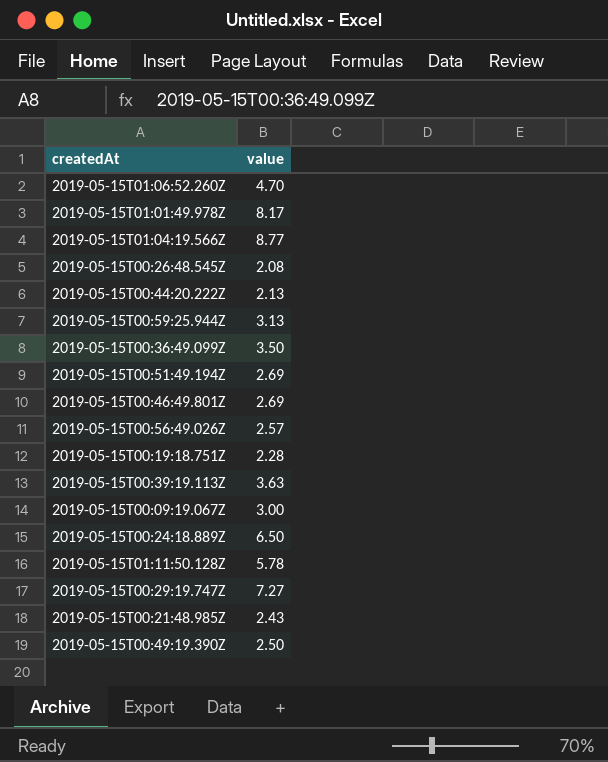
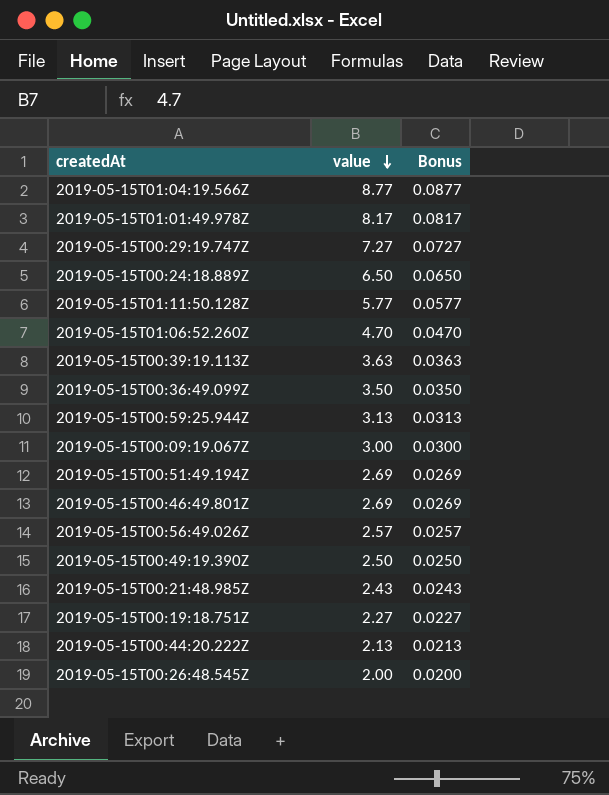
row order: none -> value descending
column Bonus | formula: none -> [value] * 0.01
2019-05-15T01:11:50.128Z | value: 5.78 -> 5.77
2019-05-15T00:19:18.751Z | value: 2.28 -> 2.27
2019-05-15T00:26:48.545Z | value: 2.08 -> 2.00

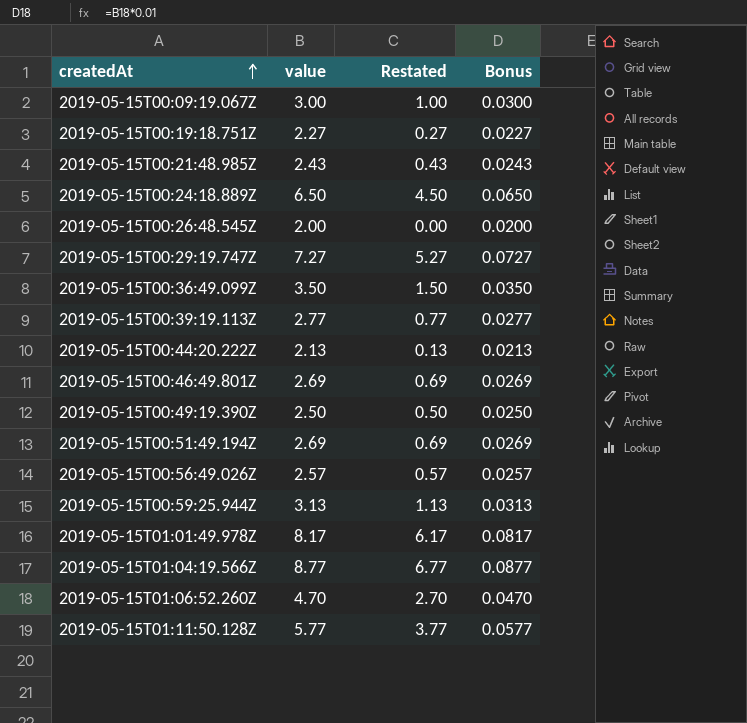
row order: value descending -> createdAt ascending
column Restated | formula: none -> [value] - 2
2019-05-15T00:39:19.113Z | value: 3.63 -> 2.77
2019-05-15T00:39:19.113Z | Bonus: 0.0363 -> 0.0277

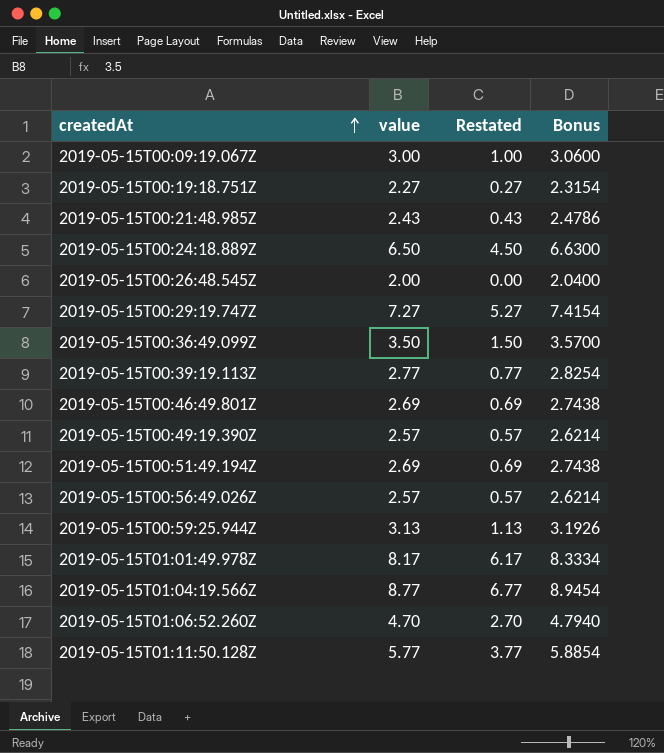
column Bonus | formula: [value] * 0.01 -> [value] * 1.02
row 2019-05-15T00:44:20.222Z: 2.13 | 0.13 | 0.0213 -> none
2019-05-15T00:49:19.390Z | value: 2.50 -> 2.57
2019-05-15T00:49:19.390Z | Restated: 0.50 -> 0.57

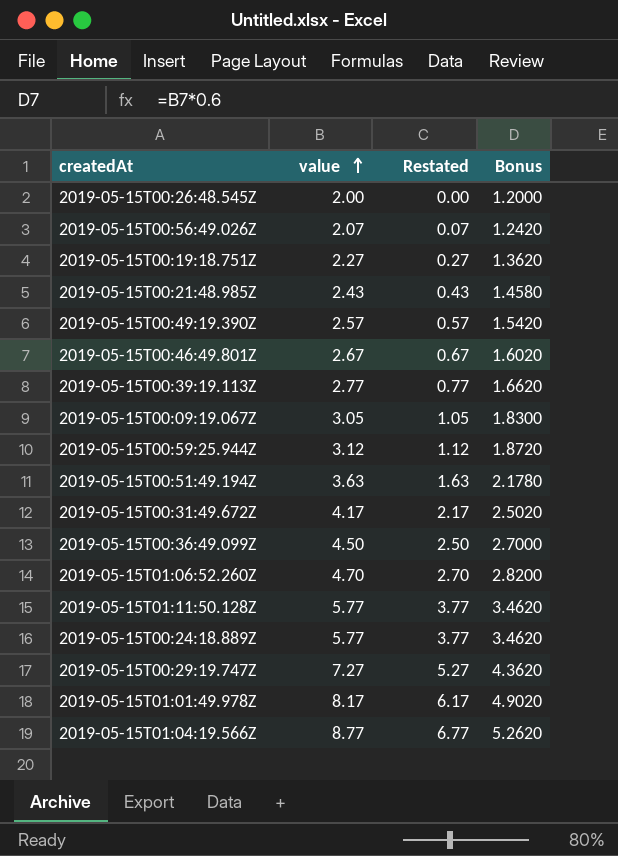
row order: createdAt ascending -> value ascending
column Bonus | formula: [value] * 1.02 -> [value] * 0.6
2019-05-15T00:56:49.026Z | value: 2.57 -> 2.07
2019-05-15T00:56:49.026Z | Restated: 0.57 -> 0.07
2019-05-15T00:46:49.801Z | value: 2.69 -> 2.67
2019-05-15T00:46:49.801Z | Restated: 0.69 -> 0.67
2019-05-15T00:09:19.067Z | value: 3.00 -> 3.05
2019-05-15T00:09:19.067Z | Restated: 1.00 -> 1.05
2019-05-15T00:59:25.944Z | value: 3.13 -> 3.12
2019-05-15T00:59:25.944Z | Restated: 1.13 -> 1.12
2019-05-15T00:51:49.194Z | value: 2.69 -> 3.63
2019-05-15T00:51:49.194Z | Restated: 0.69 -> 1.63
row 2019-05-15T00:31:49.672Z: none -> 4.17 | 2.17 | 2.5020
2019-05-15T00:36:49.099Z | value: 3.50 -> 4.50
2019-05-15T00:36:49.099Z | Restated: 1.50 -> 2.50
2019-05-15T00:24:18.889Z | value: 6.50 -> 5.77
2019-05-15T00:24:18.889Z | Restated: 4.50 -> 3.77

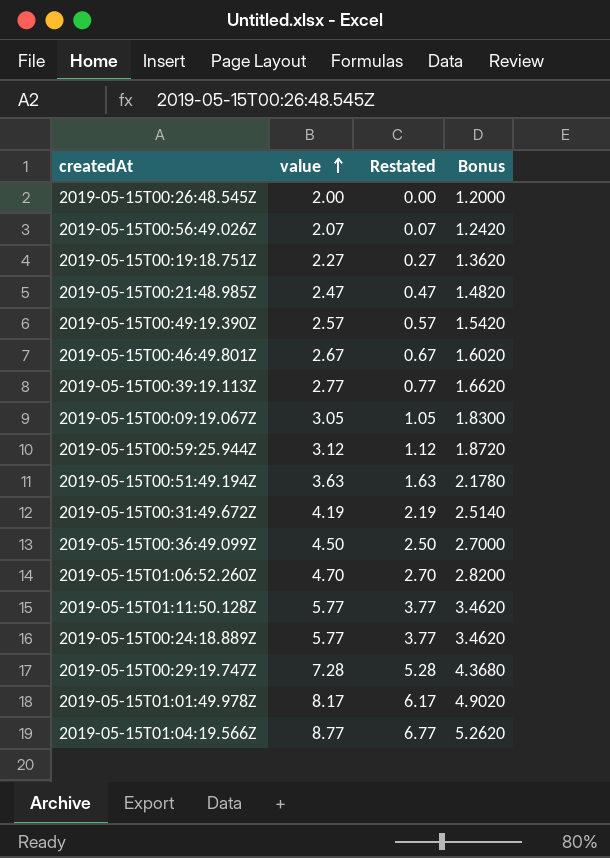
2019-05-15T00:21:48.985Z | value: 2.43 -> 2.47
2019-05-15T00:21:48.985Z | Restated: 0.43 -> 0.47
2019-05-15T00:21:48.985Z | Bonus: 1.4580 -> 1.4820
2019-05-15T00:31:49.672Z | value: 4.17 -> 4.19
2019-05-15T00:31:49.672Z | Restated: 2.17 -> 2.19
2019-05-15T00:31:49.672Z | Bonus: 2.5020 -> 2.5140
2019-05-15T00:29:19.747Z | value: 7.27 -> 7.28
2019-05-15T00:29:19.747Z | Restated: 5.27 -> 5.28
2019-05-15T00:29:19.747Z | Bonus: 4.3620 -> 4.3680

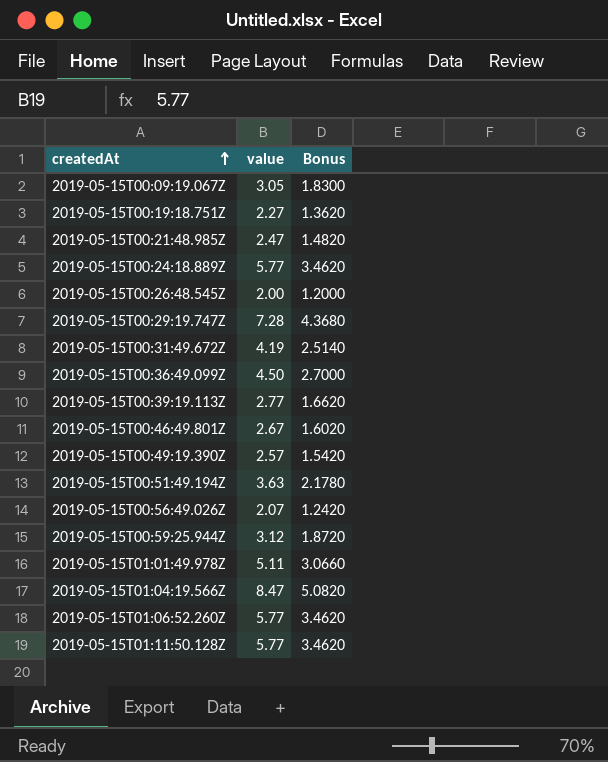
row order: value ascending -> createdAt ascending
column Restated | formula: [value] - 2 -> none
2019-05-15T01:01:49.978Z | value: 8.17 -> 5.11
2019-05-15T01:01:49.978Z | Bonus: 4.9020 -> 3.0660
2019-05-15T01:04:19.566Z | value: 8.77 -> 8.47
2019-05-15T01:04:19.566Z | Bonus: 5.2620 -> 5.0820
2019-05-15T01:06:52.260Z | value: 4.70 -> 5.77
2019-05-15T01:06:52.260Z | Bonus: 2.8200 -> 3.4620

